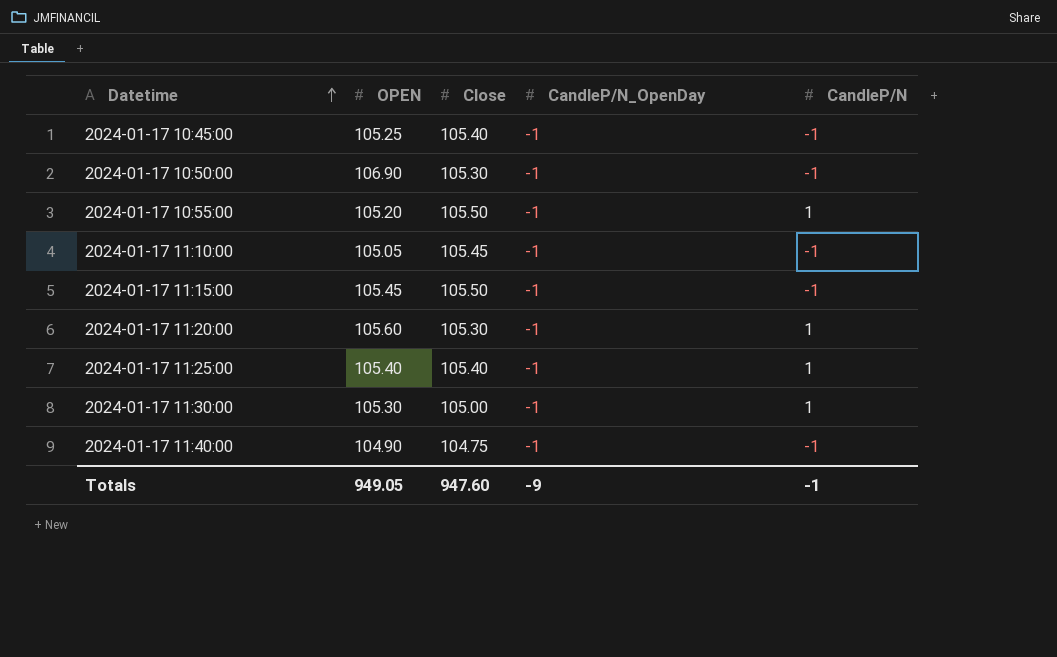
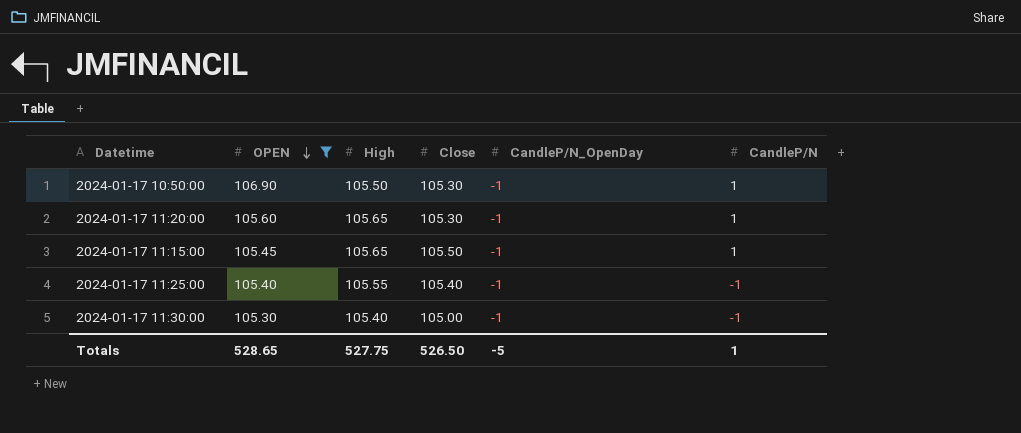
filter: none -> OPEN >= 105.30
row order: Datetime ascending -> OPEN descending
column High | position: none -> 3
2024-01-17 10:50:00 | CandleP/N: -1 -> 1
2024-01-17 11:15:00 | CandleP/N: -1 -> 1
2024-01-17 11:25:00 | CandleP/N: 1 -> -1
2024-01-17 11:30:00 | CandleP/N: 1 -> -1
Totals | OPEN: 949.05 -> 528.65
Totals | Close: 947.60 -> 526.50
Totals | CandleP/N_OpenDay: -9 -> -5
Totals | CandleP/N: -1 -> 1

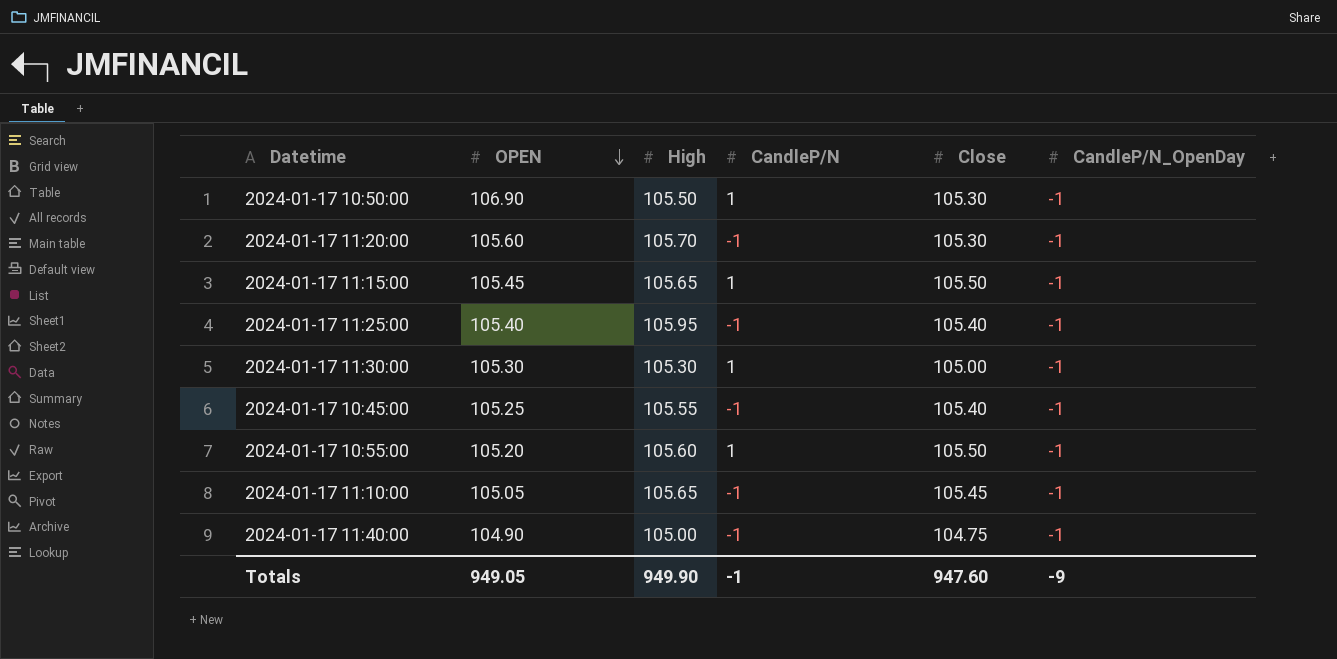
filter: OPEN >= 105.30 -> none
column CandleP/N | position: 6 -> 4
2024-01-17 11:20:00 | High: 105.65 -> 105.70
2024-01-17 11:20:00 | CandleP/N: 1 -> -1
2024-01-17 11:25:00 | High: 105.55 -> 105.95
2024-01-17 11:30:00 | High: 105.40 -> 105.30
2024-01-17 11:30:00 | CandleP/N: -1 -> 1
Totals | OPEN: 528.65 -> 949.05
Totals | High: 527.75 -> 949.90
Totals | CandleP/N: 1 -> -1
Totals | Close: 526.50 -> 947.60
Totals | CandleP/N_OpenDay: -5 -> -9

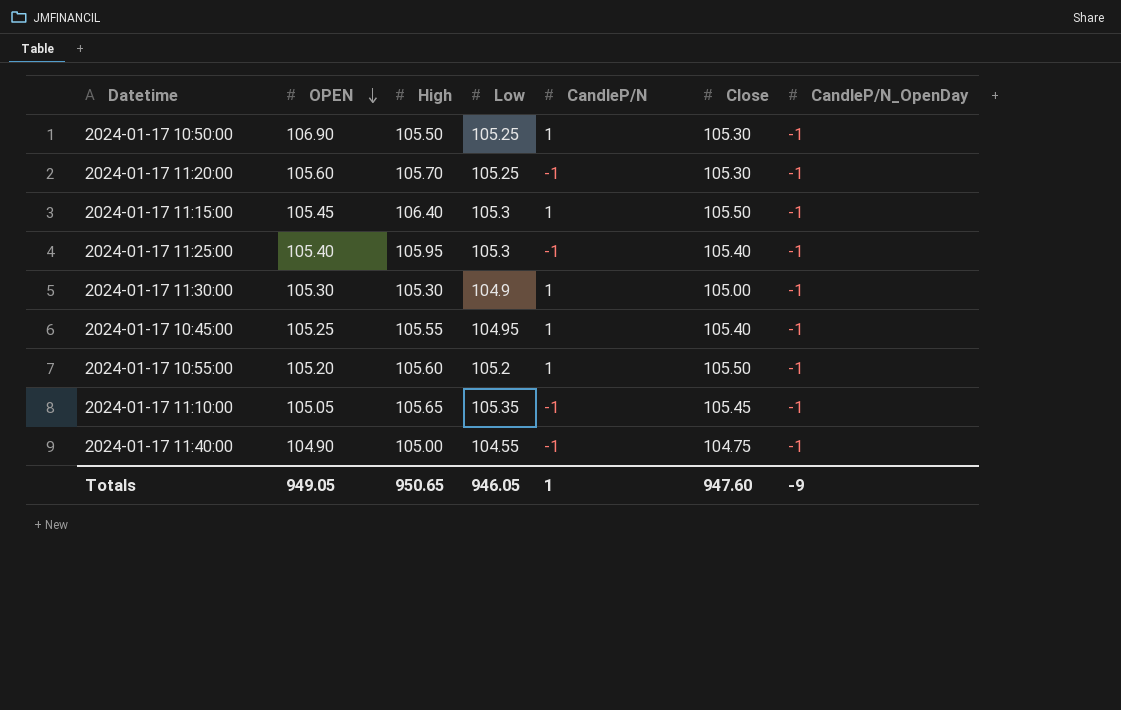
column Low | position: none -> 4
2024-01-17 11:15:00 | High: 105.65 -> 106.40
2024-01-17 10:45:00 | CandleP/N: -1 -> 1
Totals | High: 949.90 -> 950.65
Totals | CandleP/N: -1 -> 1

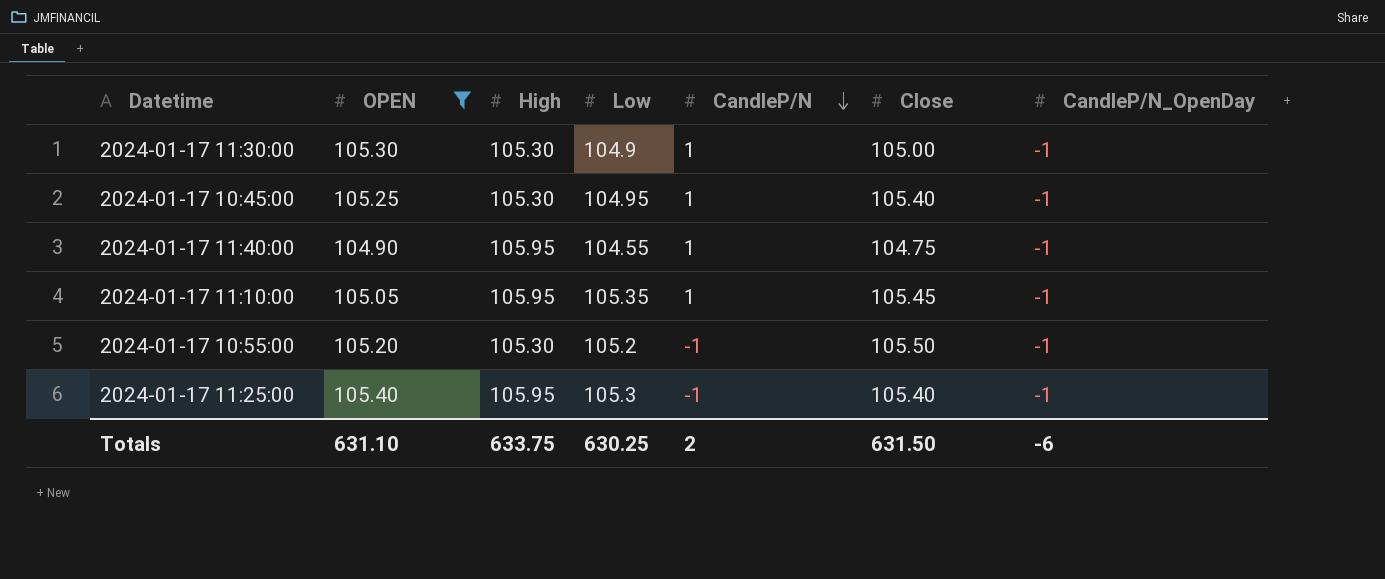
filter: none -> OPEN <= 105.40
row order: OPEN descending -> CandleP/N descending
2024-01-17 10:45:00 | High: 105.55 -> 105.30
2024-01-17 11:40:00 | High: 105.00 -> 105.95
2024-01-17 11:40:00 | CandleP/N: -1 -> 1
2024-01-17 11:10:00 | High: 105.65 -> 105.95
2024-01-17 11:10:00 | CandleP/N: -1 -> 1
2024-01-17 10:55:00 | High: 105.60 -> 105.30
2024-01-17 10:55:00 | CandleP/N: 1 -> -1
Totals | OPEN: 949.05 -> 631.10
Totals | High: 950.65 -> 633.75
Totals | Low: 946.05 -> 630.25
Totals | CandleP/N: 1 -> 2
Totals | Close: 947.60 -> 631.50
Totals | CandleP/N_OpenDay: -9 -> -6

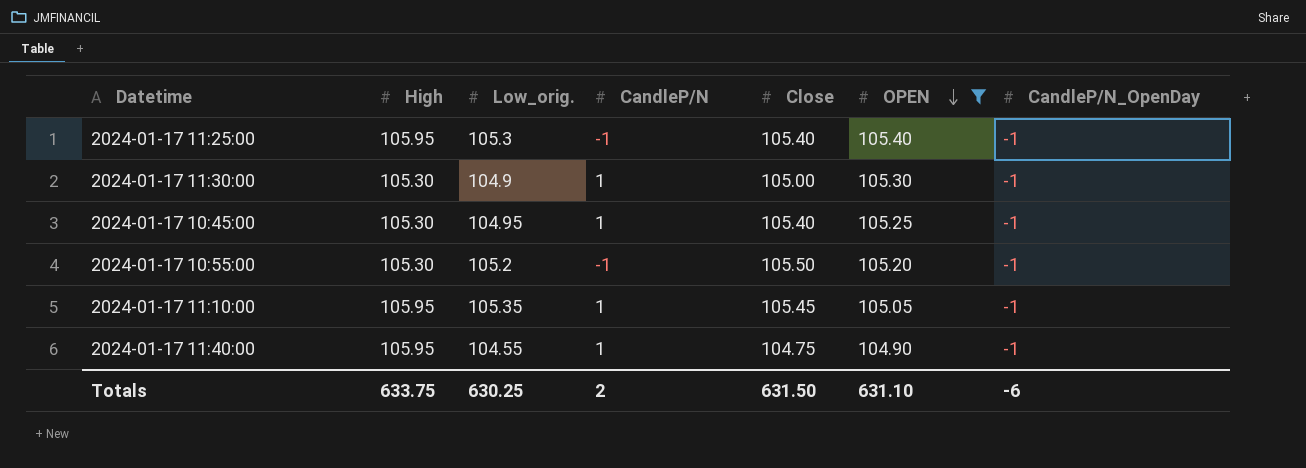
row order: CandleP/N descending -> OPEN descending
column name: Low -> Low_orig.
column OPEN | position: 2 -> 6

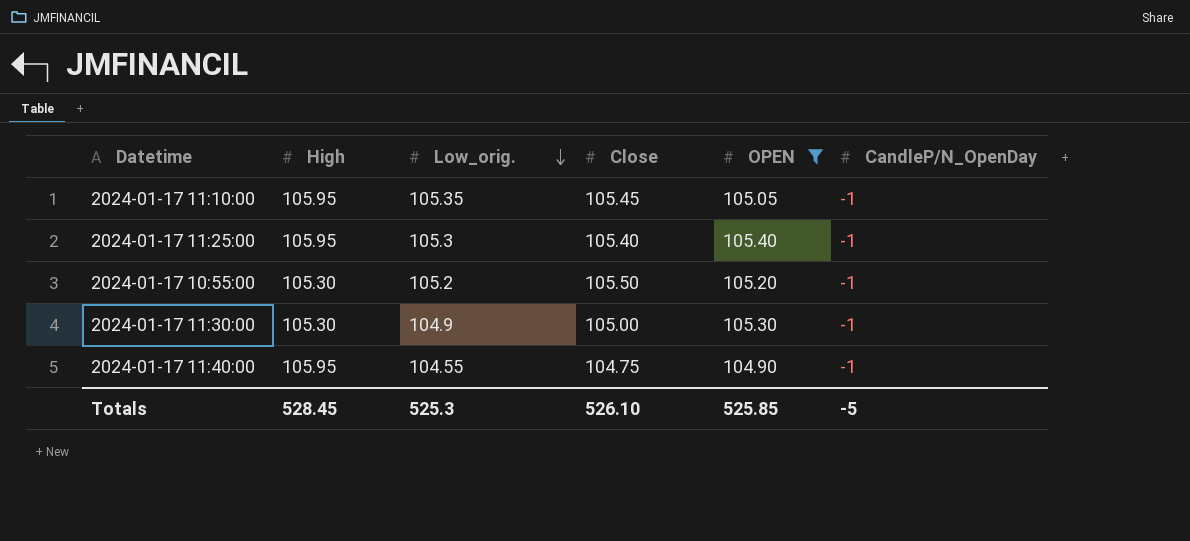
row order: OPEN descending -> Low_orig. descending
column CandleP/N | position: 4 -> none
row 2024-01-17 10:45:00: 105.30 | 104.95 | 1 | 105.40 | 105.25 | -1 -> none
Totals | High: 633.75 -> 528.45
Totals | Low_orig.: 630.25 -> 525.3
Totals | Close: 631.50 -> 526.10
Totals | OPEN: 631.10 -> 525.85
Totals | CandleP/N_OpenDay: -6 -> -5

